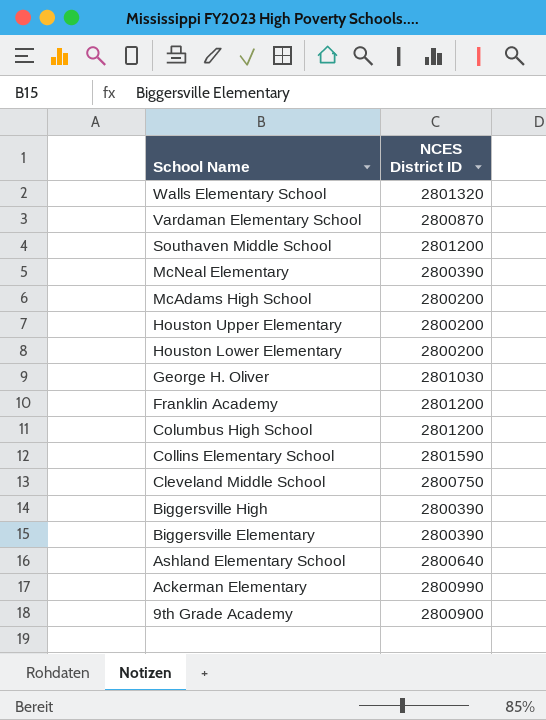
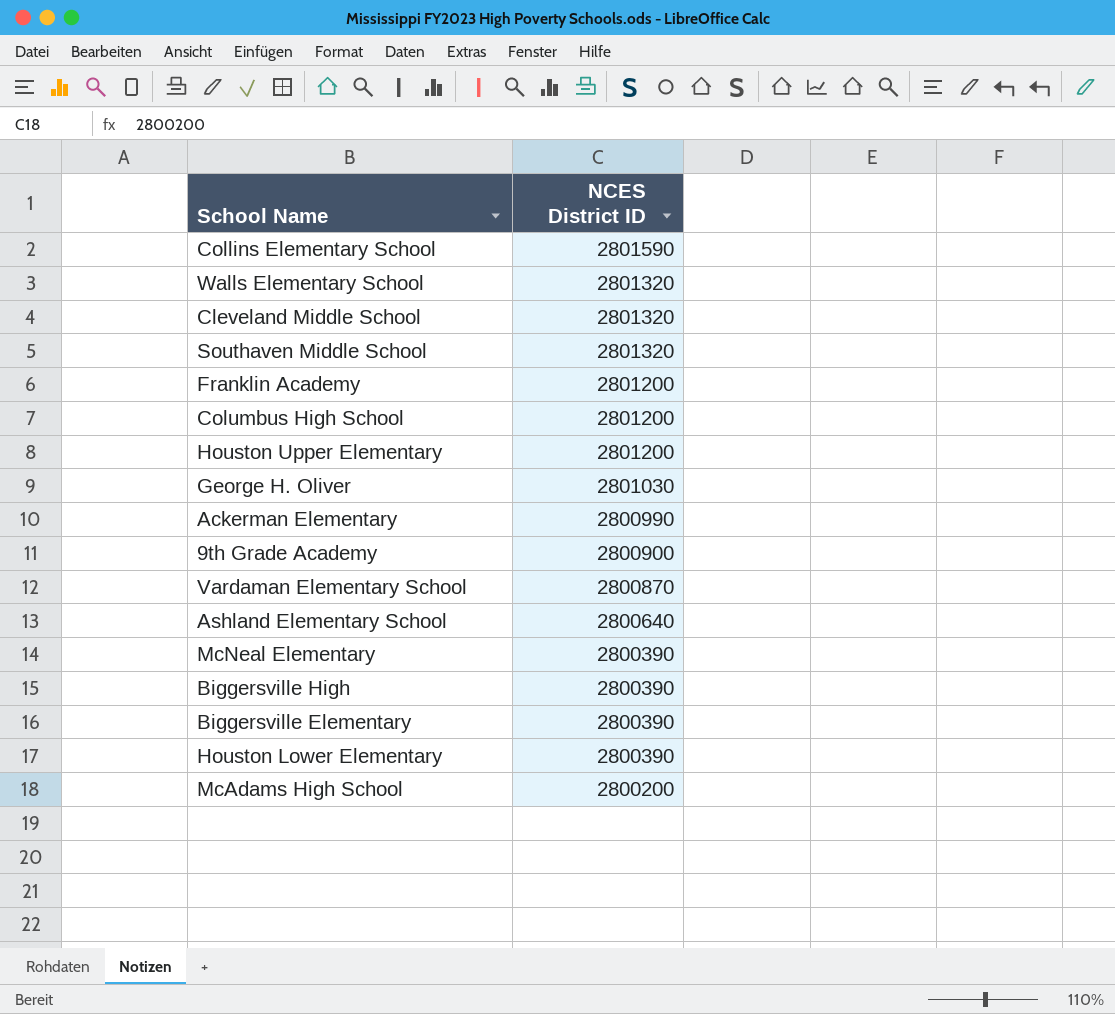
row order: School Name descending -> NCES District ID descending
Cleveland Middle School | NCES District ID: 2800750 -> 2801320
Southaven Middle School | NCES District ID: 2801200 -> 2801320
Houston Upper Elementary | NCES District ID: 2800200 -> 2801200
Houston Lower Elementary | NCES District ID: 2800200 -> 2800390

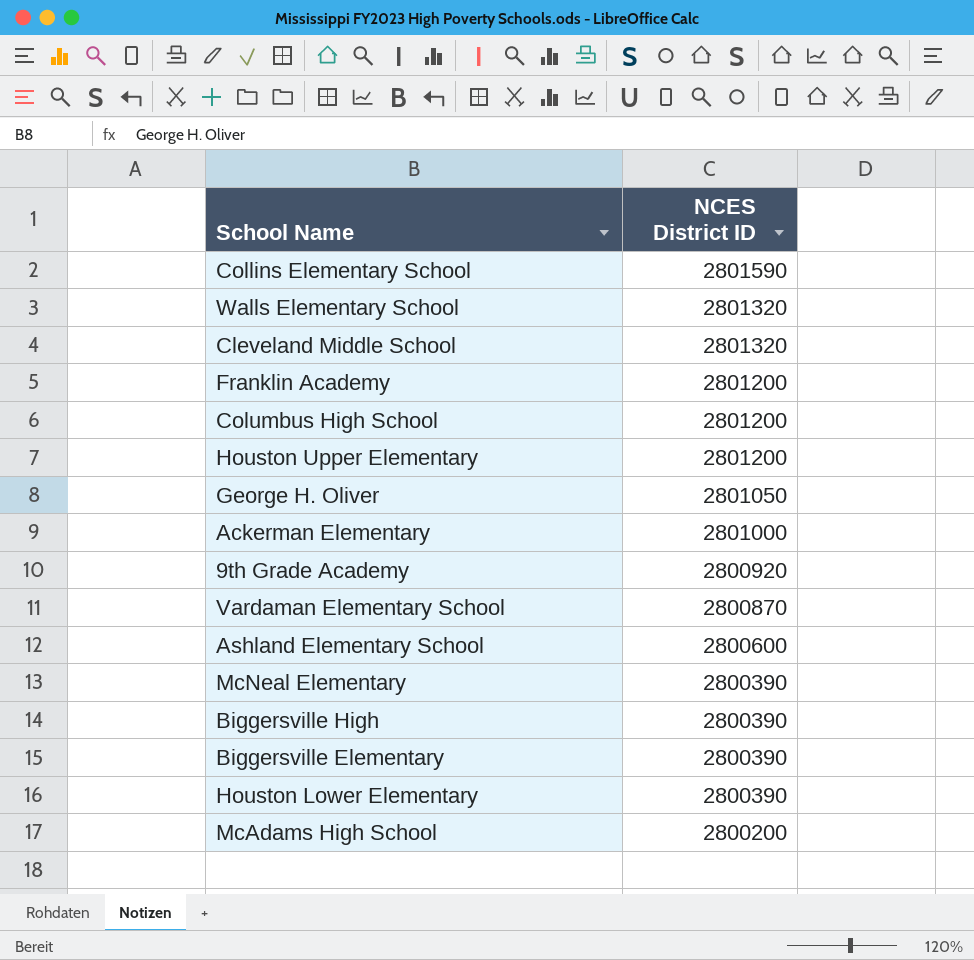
row Southaven Middle School: 2801320 -> none
George H. Oliver | NCES District ID: 2801030 -> 2801050
Ackerman Elementary | NCES District ID: 2800990 -> 2801000
9th Grade Academy | NCES District ID: 2800900 -> 2800920
Ashland Elementary School | NCES District ID: 2800640 -> 2800600

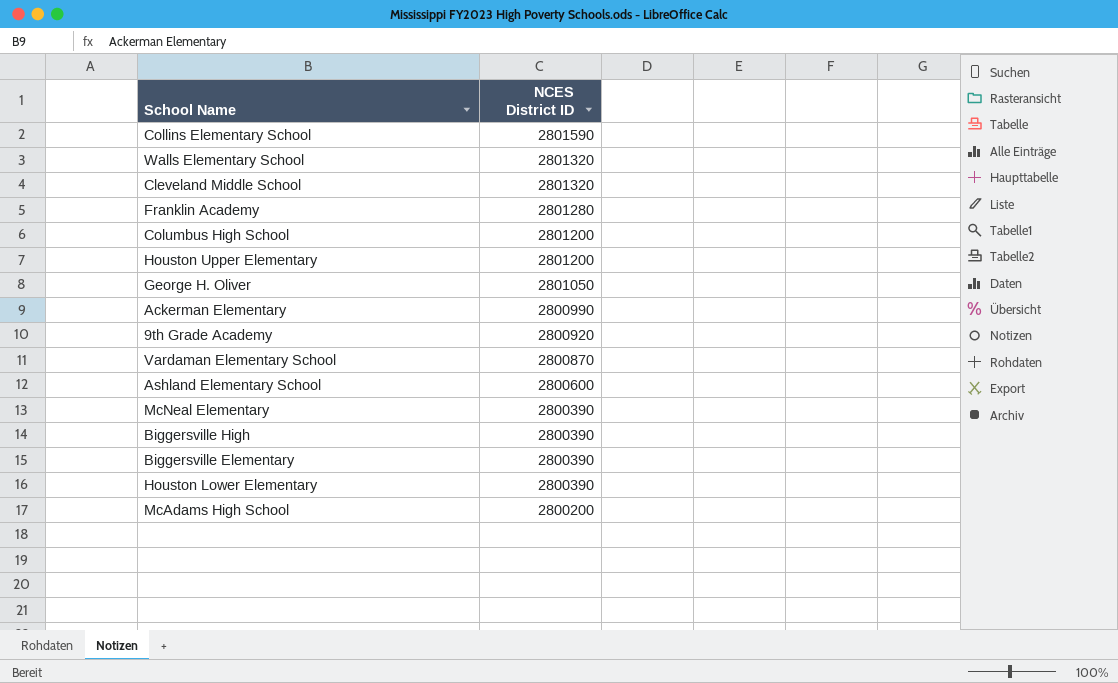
Franklin Academy | NCES District ID: 2801200 -> 2801280
Ackerman Elementary | NCES District ID: 2801000 -> 2800990

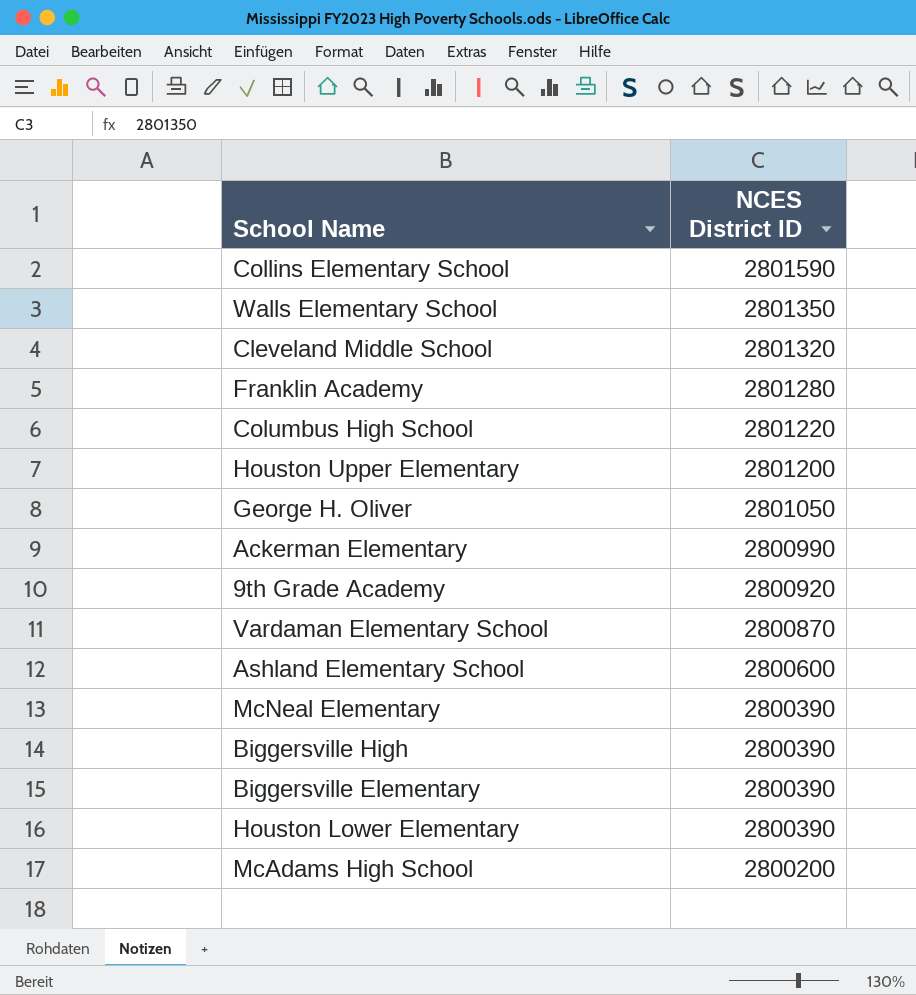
Walls Elementary School | NCES District ID: 2801320 -> 2801350
Columbus High School | NCES District ID: 2801200 -> 2801220

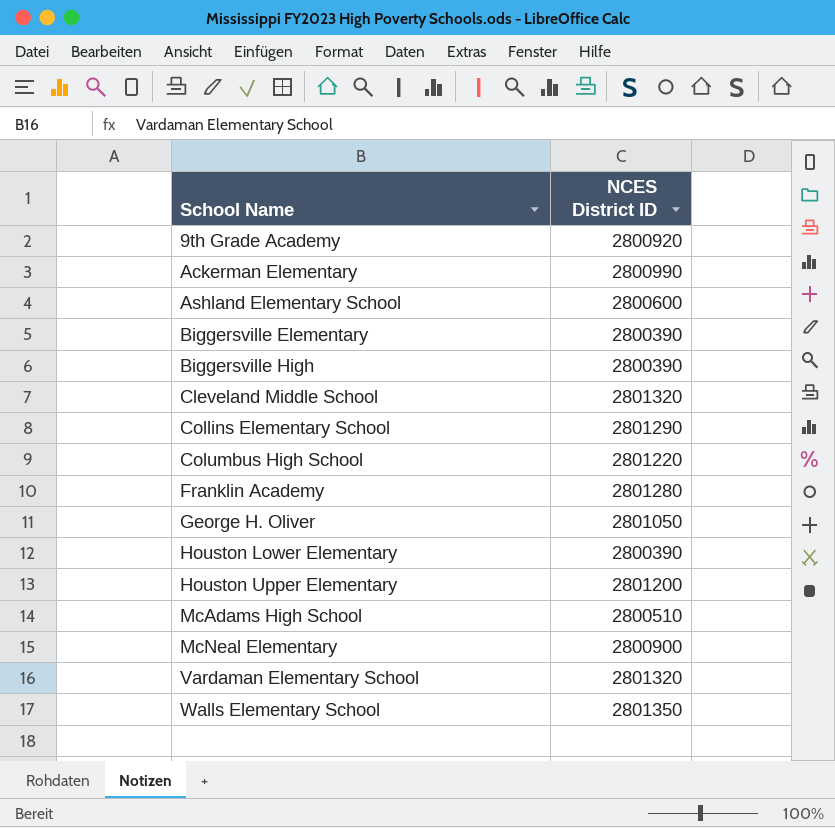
row order: NCES District ID descending -> School Name ascending
Collins Elementary School | NCES District ID: 2801590 -> 2801290
McAdams High School | NCES District ID: 2800200 -> 2800510
McNeal Elementary | NCES District ID: 2800390 -> 2800900
Vardaman Elementary School | NCES District ID: 2800870 -> 2801320

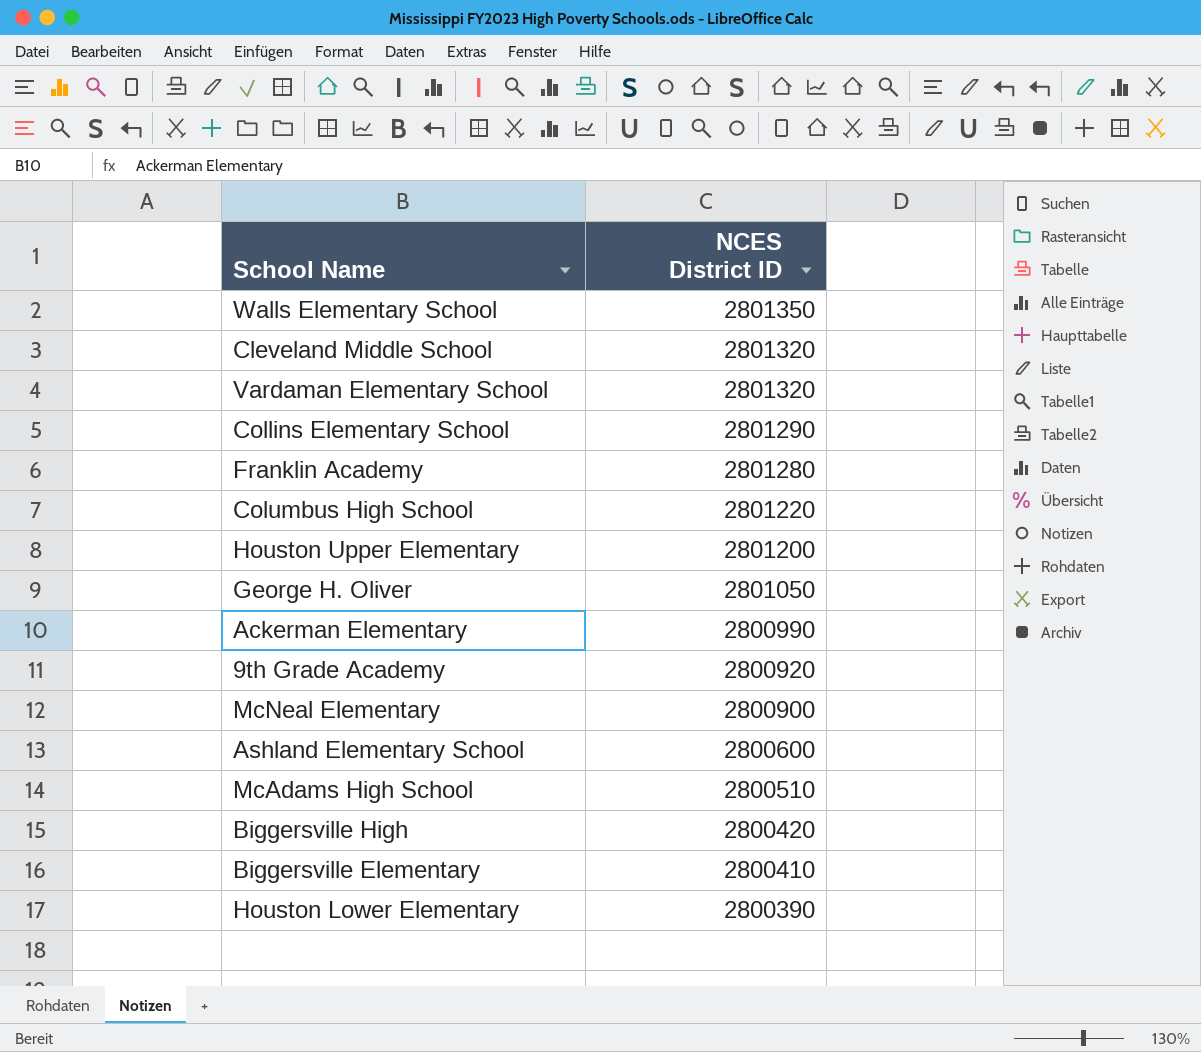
row order: School Name ascending -> NCES District ID descending
Biggersville High | NCES District ID: 2800390 -> 2800420
Biggersville Elementary | NCES District ID: 2800390 -> 2800410

